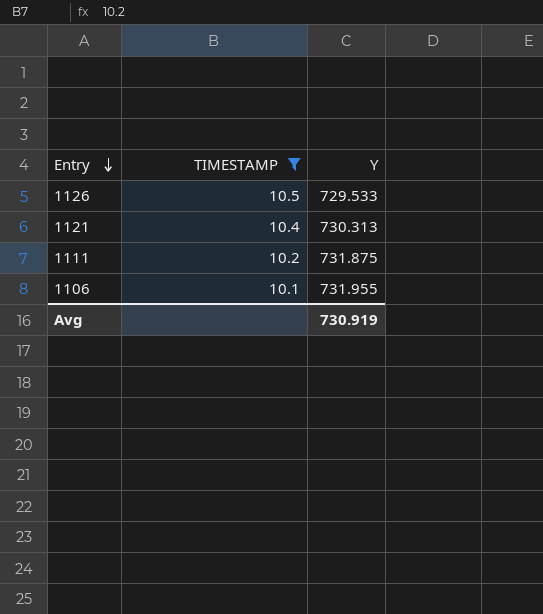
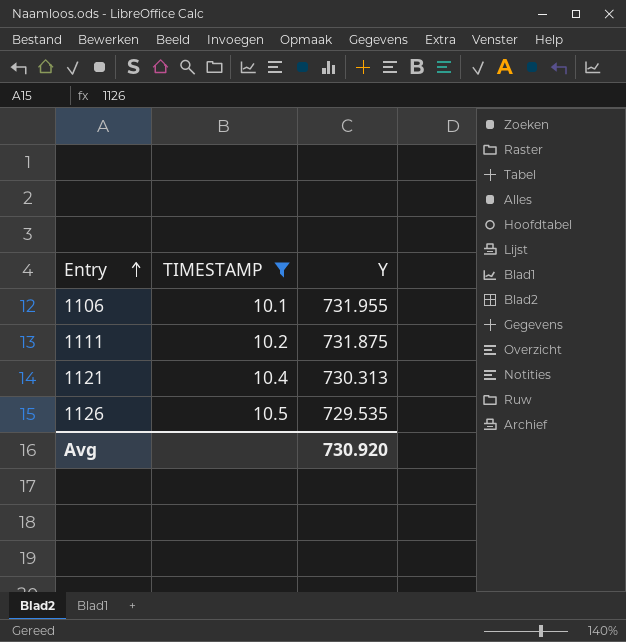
row order: Entry descending -> Entry ascending
1126 | Y: 729.533 -> 729.535
Avg | Y: 730.919 -> 730.920

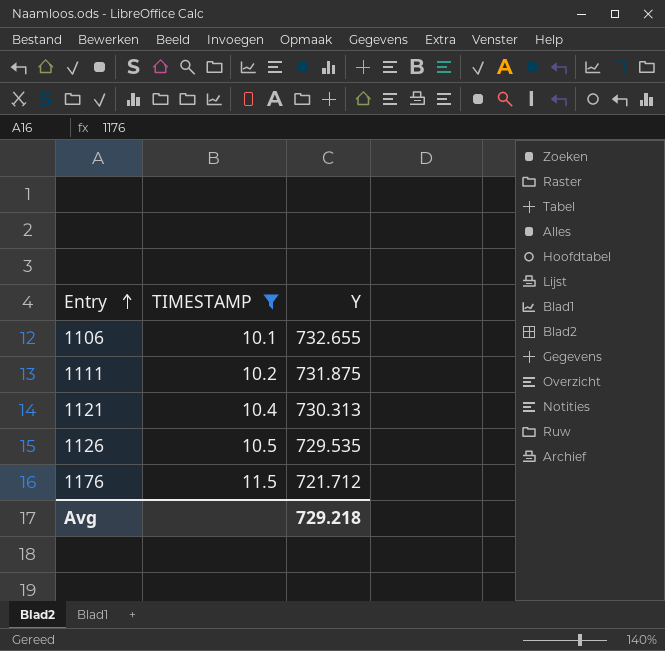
1106 | Y: 731.955 -> 732.655
row 1176: none -> 11.5 | 721.712
Avg | Y: 730.920 -> 729.218

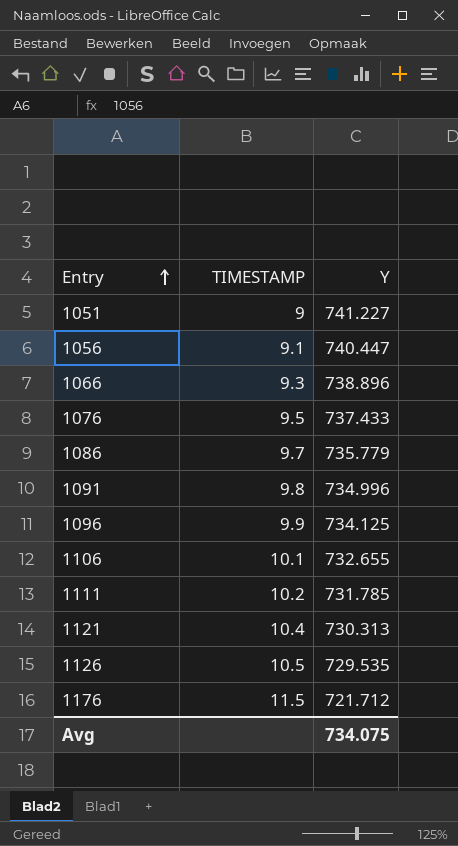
filter: TIMESTAMP >= 10.1 -> none
1111 | Y: 731.875 -> 731.785
Avg | Y: 729.218 -> 734.075

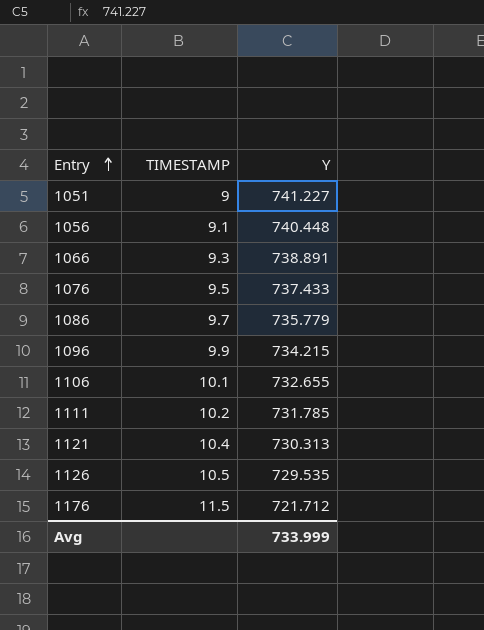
row 1091: 9.8 | 734.996 -> none
1056 | Y: 740.447 -> 740.448
1066 | Y: 738.896 -> 738.891
1096 | Y: 734.125 -> 734.215
Avg | Y: 734.075 -> 733.999

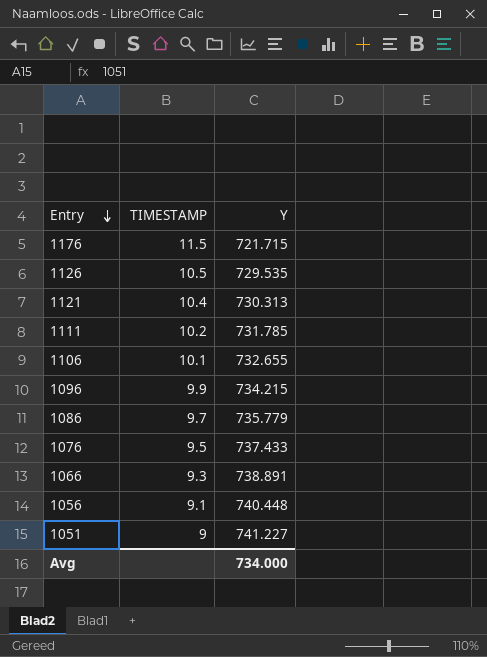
row order: Entry ascending -> Entry descending
1176 | Y: 721.712 -> 721.715
Avg | Y: 733.999 -> 734.000

